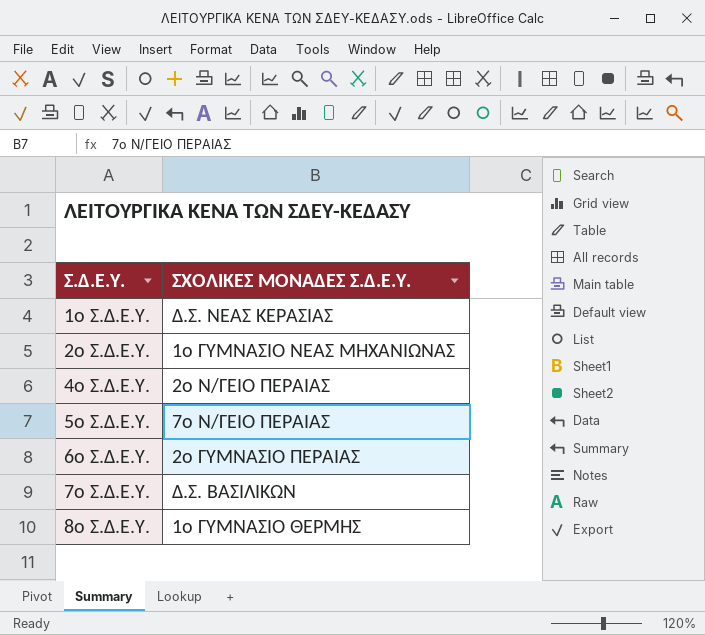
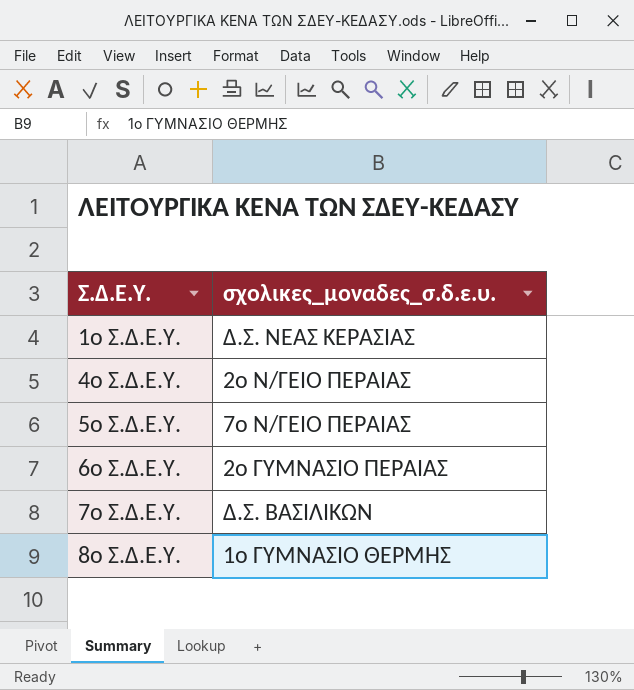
column name: ΣΧΟΛΙΚΕΣ ΜΟΝΑΔΕΣ Σ.Δ.Ε.Υ. -> σχολικες_μοναδες_σ.δ.ε.υ.
row 2ο Σ.Δ.Ε.Υ.: 1ο ΓΥΜΝΑΣΙΟ ΝΕΑΣ ΜΗΧΑΝΙΩΝΑΣ -> none

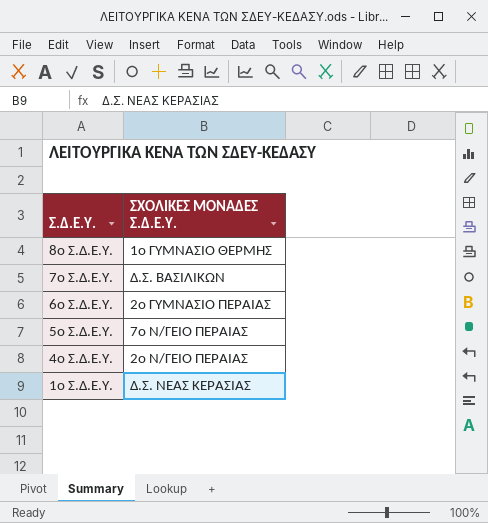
row order: Σ.Δ.Ε.Υ. ascending -> Σ.Δ.Ε.Υ. descending
column name: σχολικες_μοναδες_σ.δ.ε.υ. -> ΣΧΟΛΙΚΕΣ ΜΟΝΑΔΕΣ Σ.Δ.Ε.Υ.

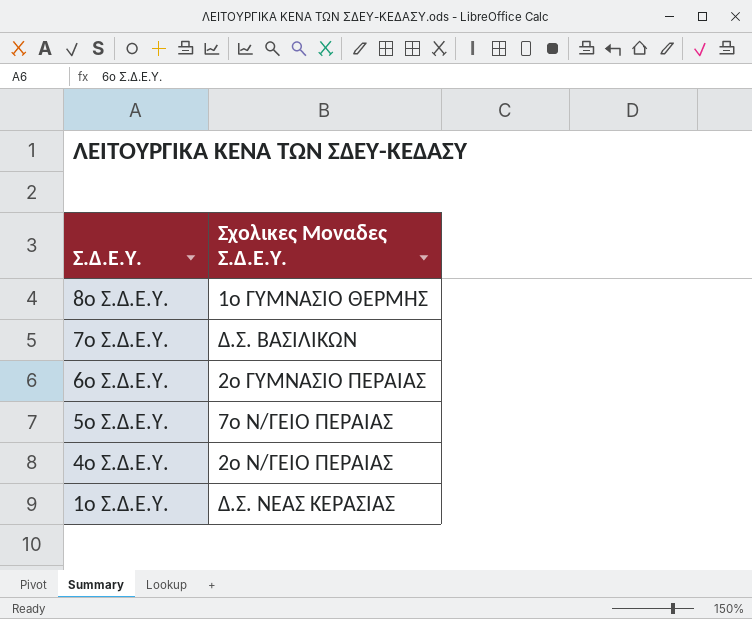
column name: ΣΧΟΛΙΚΕΣ ΜΟΝΑΔΕΣ Σ.Δ.Ε.Υ. -> Σχολικες Μοναδες Σ.Δ.Ε.Υ.

